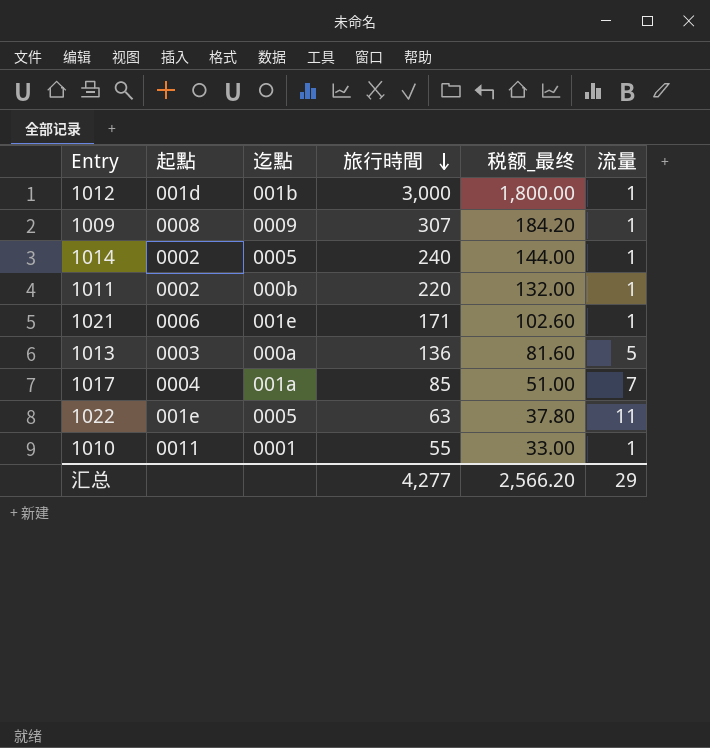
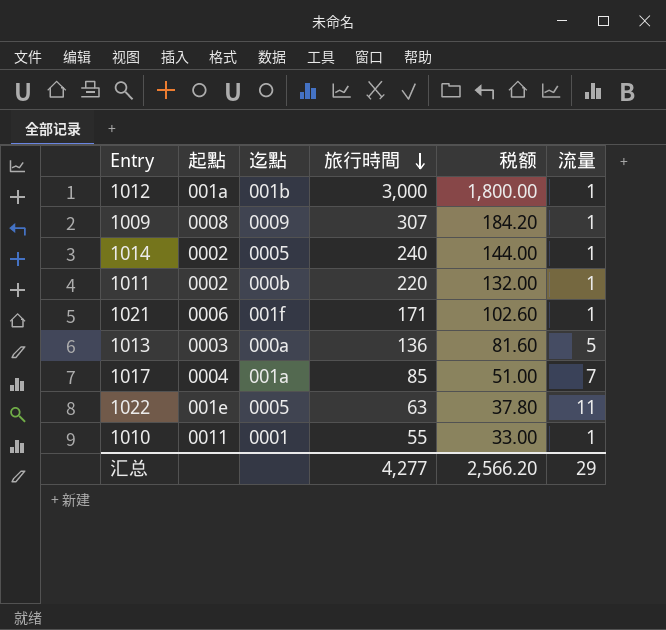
column name: 税额_最终 -> 税额
1012 | 起點: 001d -> 001a
1021 | 迄點: 001e -> 001f

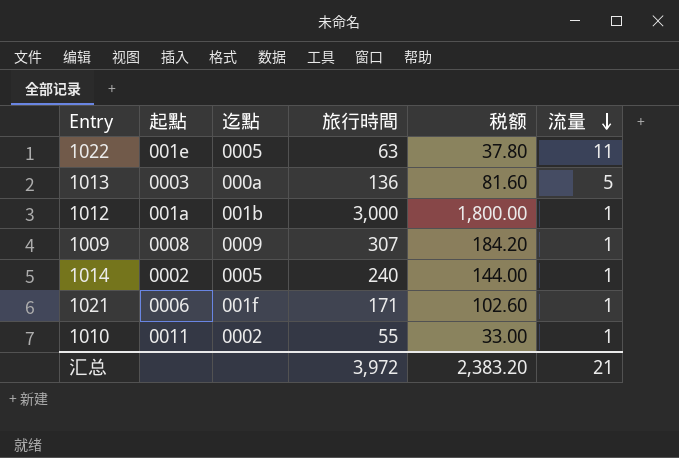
row order: 旅行時間 descending -> 流量 descending
row 1011: 0002 | 000b | 220 | 132.00 | 1 -> none
row 1017: 0004 | 001a | 85 | 51.00 | 7 -> none
1010 | 迄點: 0001 -> 0002
汇总 | 旅行時間: 4,277 -> 3,972
汇总 | 税额: 2,566.20 -> 2,383.20
汇总 | 流量: 29 -> 21

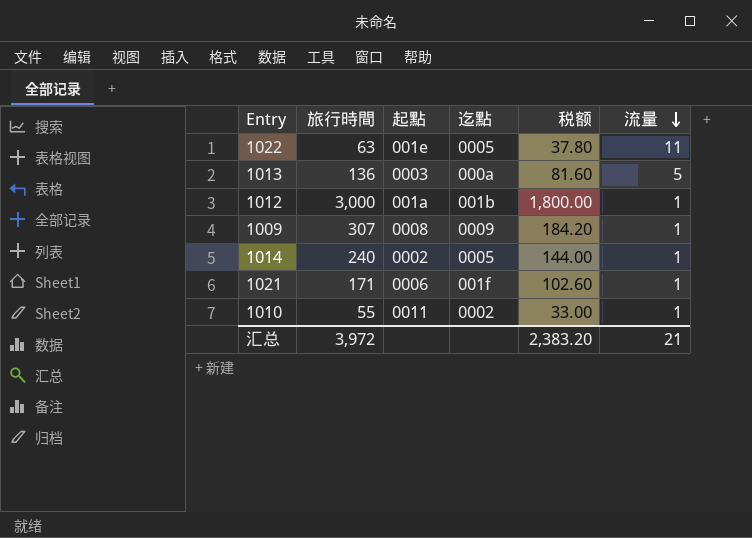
column 旅行時間 | position: 4 -> 2

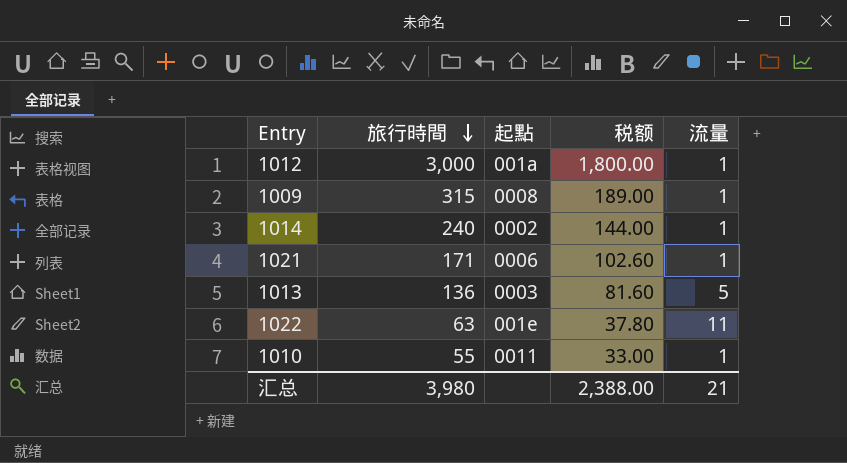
row order: 流量 descending -> 旅行時間 descending
column 迄點 | position: 4 -> none
1009 | 旅行時間: 307 -> 315
1009 | 税额: 184.20 -> 189.00
汇总 | 旅行時間: 3,972 -> 3,980
汇总 | 税额: 2,383.20 -> 2,388.00

